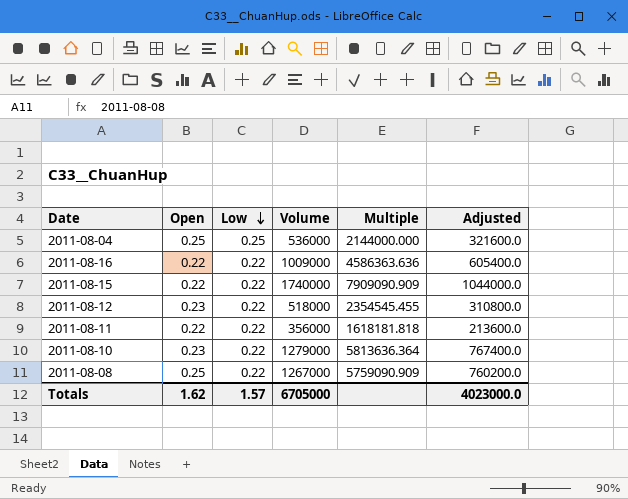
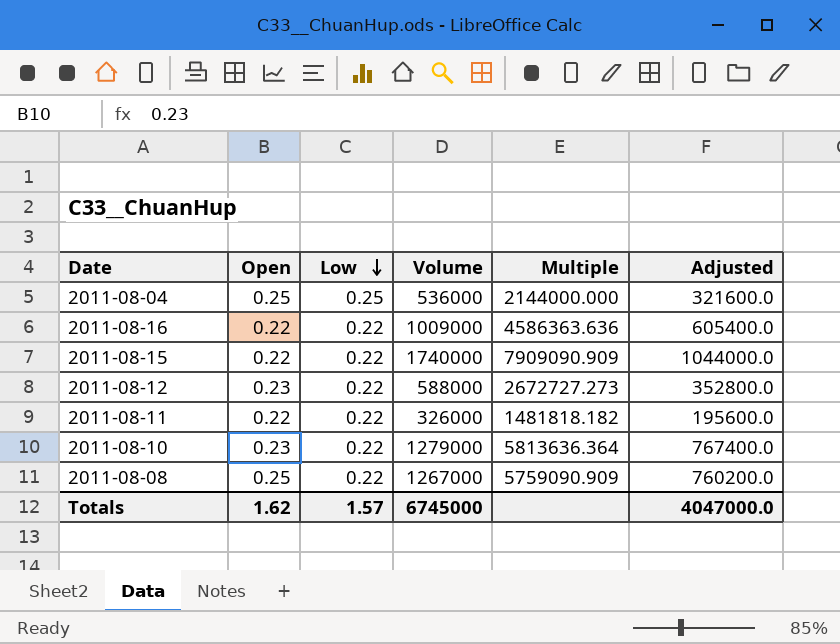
2011-08-12 | Volume: 518000 -> 588000
2011-08-12 | Multiple: 2354545.455 -> 2672727.273
2011-08-12 | Adjusted: 310800.0 -> 352800.0
2011-08-11 | Volume: 356000 -> 326000
2011-08-11 | Multiple: 1618181.818 -> 1481818.182
2011-08-11 | Adjusted: 213600.0 -> 195600.0
Totals | Volume: 6705000 -> 6745000
Totals | Adjusted: 4023000.0 -> 4047000.0

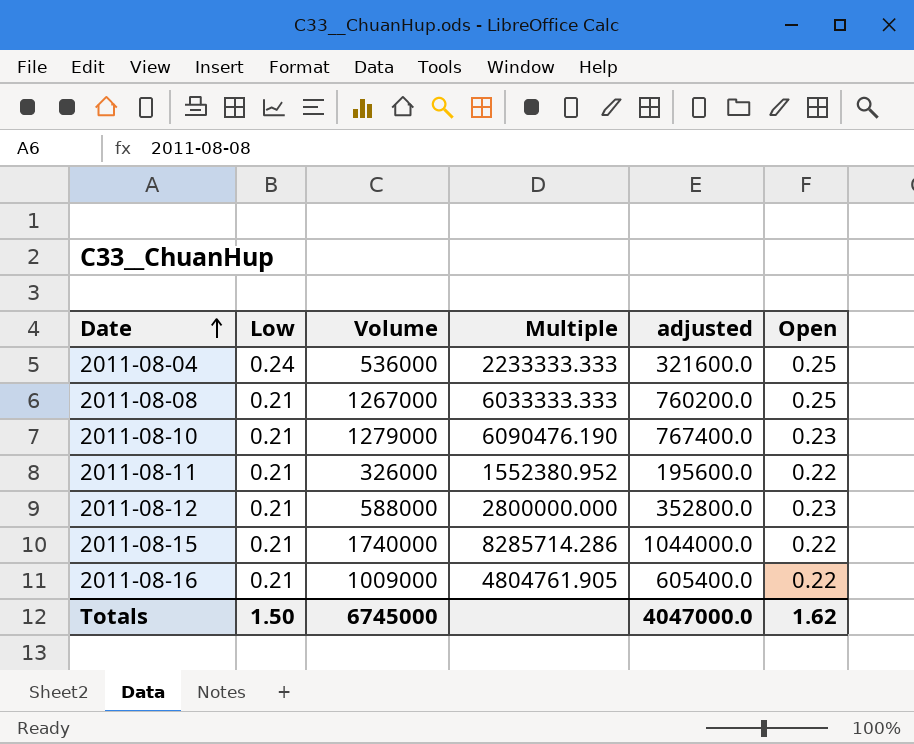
row order: Low descending -> Date ascending
column name: Adjusted -> adjusted
column Open | position: 2 -> 6
2011-08-04 | Low: 0.25 -> 0.24
2011-08-04 | Multiple: 2144000.000 -> 2233333.333
2011-08-08 | Low: 0.22 -> 0.21
2011-08-08 | Multiple: 5759090.909 -> 6033333.333
2011-08-10 | Low: 0.22 -> 0.21
2011-08-10 | Multiple: 5813636.364 -> 6090476.190
2011-08-11 | Low: 0.22 -> 0.21
2011-08-11 | Multiple: 1481818.182 -> 1552380.952
2011-08-12 | Low: 0.22 -> 0.21
2011-08-12 | Multiple: 2672727.273 -> 2800000.000
2011-08-15 | Low: 0.22 -> 0.21
2011-08-15 | Multiple: 7909090.909 -> 8285714.286
2011-08-16 | Low: 0.22 -> 0.21
2011-08-16 | Multiple: 4586363.636 -> 4804761.905
Totals | Low: 1.57 -> 1.50

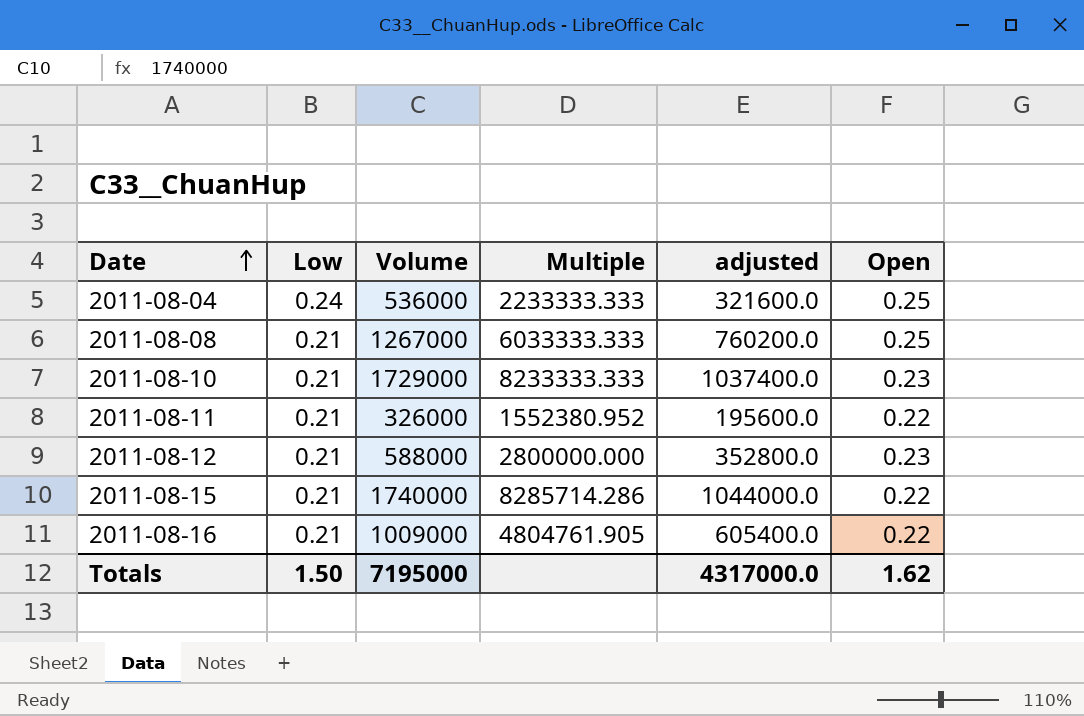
2011-08-10 | Volume: 1279000 -> 1729000
2011-08-10 | Multiple: 6090476.190 -> 8233333.333
2011-08-10 | adjusted: 767400.0 -> 1037400.0
Totals | Volume: 6745000 -> 7195000
Totals | adjusted: 4047000.0 -> 4317000.0

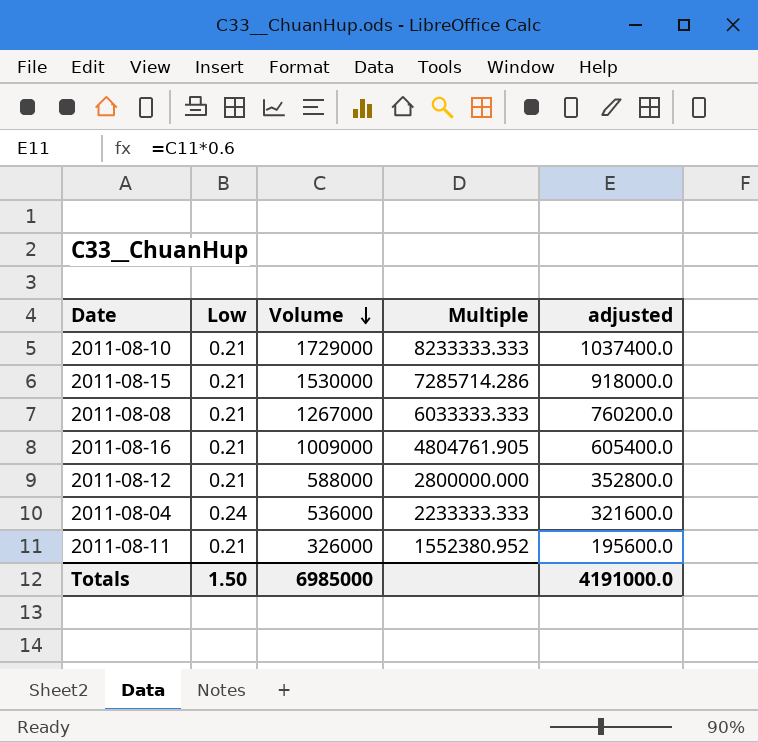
row order: Date ascending -> Volume descending
column Open | position: 6 -> none
2011-08-15 | Volume: 1740000 -> 1530000
2011-08-15 | Multiple: 8285714.286 -> 7285714.286
2011-08-15 | adjusted: 1044000.0 -> 918000.0
Totals | Volume: 7195000 -> 6985000
Totals | adjusted: 4317000.0 -> 4191000.0

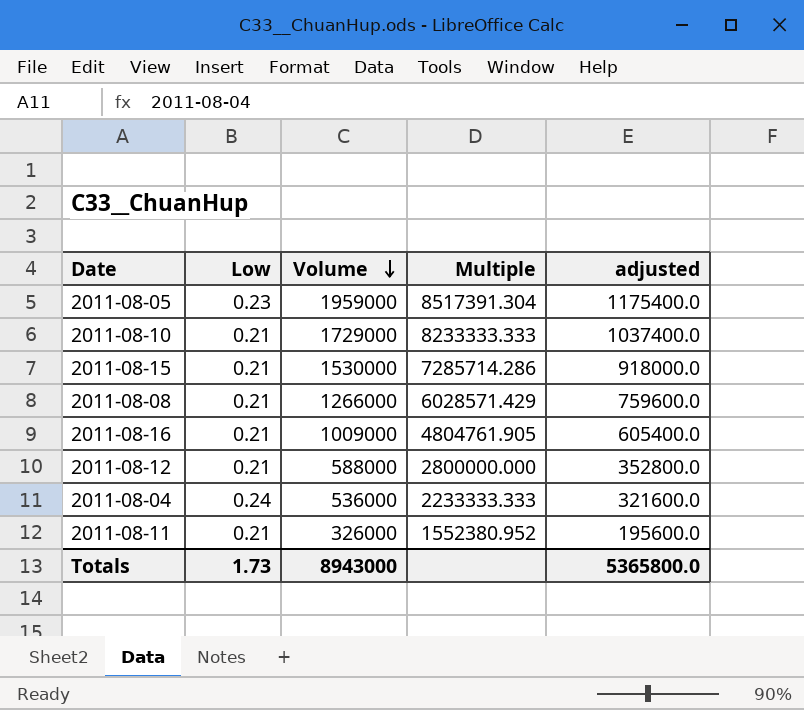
row 2011-08-05: none -> 0.23 | 1959000 | 8517391.304 | 1175400.0
2011-08-08 | Volume: 1267000 -> 1266000
2011-08-08 | Multiple: 6033333.333 -> 6028571.429
2011-08-08 | adjusted: 760200.0 -> 759600.0
Totals | Low: 1.50 -> 1.73
Totals | Volume: 6985000 -> 8943000
Totals | adjusted: 4191000.0 -> 5365800.0

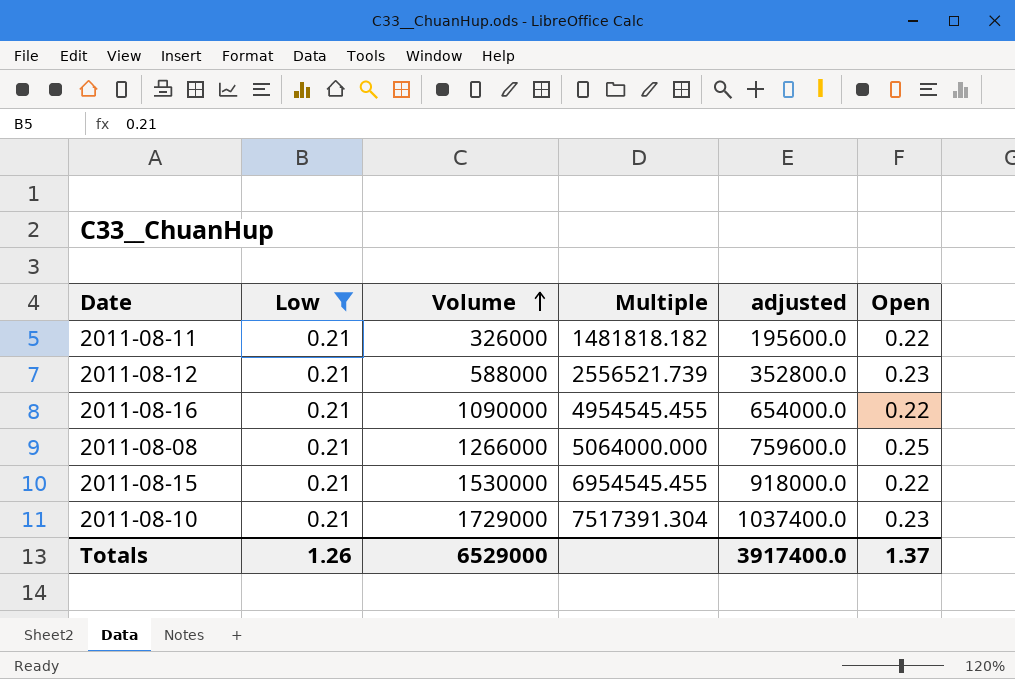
filter: none -> Low = 0.21
row order: Volume descending -> Volume ascending
column Multiple | formula: [Volume] / [Low] -> [Volume] / [Open]
column Open | position: none -> 6
2011-08-16 | Volume: 1009000 -> 1090000
2011-08-16 | adjusted: 605400.0 -> 654000.0
Totals | Low: 1.73 -> 1.26
Totals | Volume: 8943000 -> 6529000
Totals | adjusted: 5365800.0 -> 3917400.0

